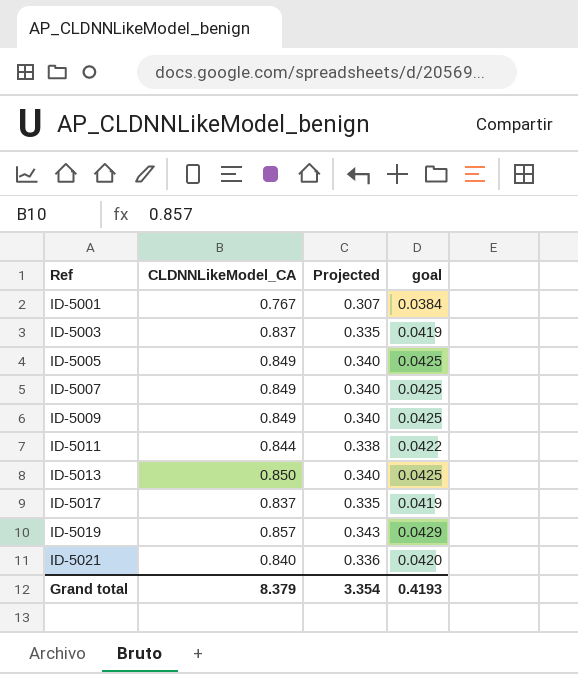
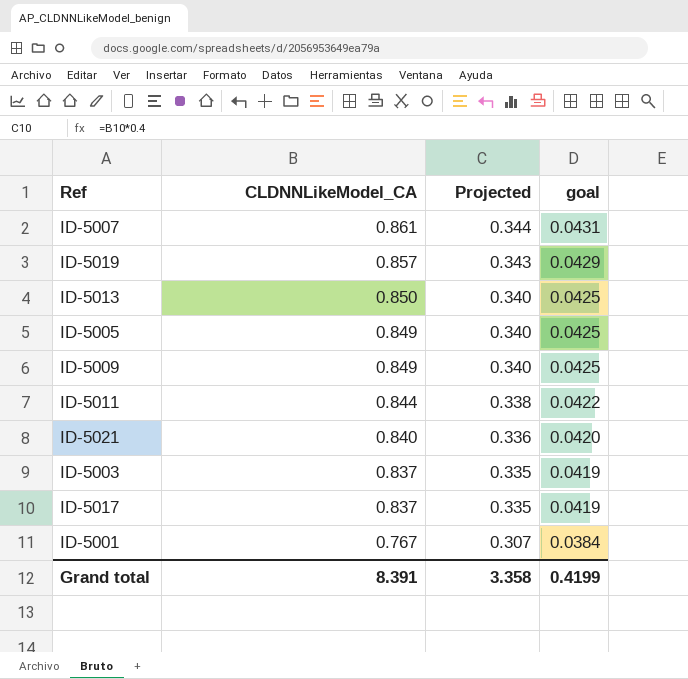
row order: Ref ascending -> CLDNNLikeModel_CA descending
ID-5007 | CLDNNLikeModel_CA: 0.849 -> 0.861
ID-5007 | Projected: 0.340 -> 0.344
ID-5007 | goal: 0.0425 -> 0.0431
Grand total | CLDNNLikeModel_CA: 8.379 -> 8.391
Grand total | Projected: 3.354 -> 3.358
Grand total | goal: 0.4193 -> 0.4199

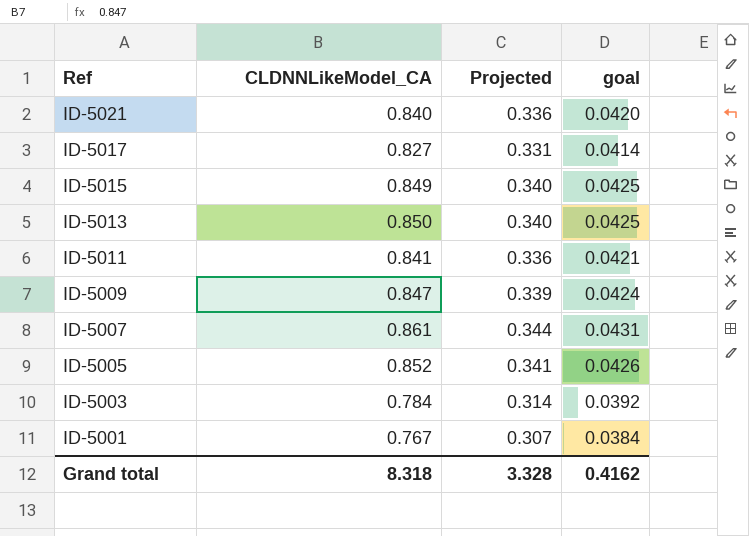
row order: CLDNNLikeModel_CA descending -> Ref descending
row ID-5019: 0.857 | 0.343 | 0.0429 -> none
ID-5017 | CLDNNLikeModel_CA: 0.837 -> 0.827
ID-5017 | Projected: 0.335 -> 0.331
ID-5017 | goal: 0.0419 -> 0.0414
row ID-5015: none -> 0.849 | 0.340 | 0.0425
ID-5011 | CLDNNLikeModel_CA: 0.844 -> 0.841
ID-5011 | Projected: 0.338 -> 0.336
ID-5011 | goal: 0.0422 -> 0.0421
ID-5009 | CLDNNLikeModel_CA: 0.849 -> 0.847
ID-5009 | Projected: 0.340 -> 0.339
ID-5009 | goal: 0.0425 -> 0.0424
ID-5005 | CLDNNLikeModel_CA: 0.849 -> 0.852
ID-5005 | Projected: 0.340 -> 0.341
ID-5005 | goal: 0.0425 -> 0.0426
ID-5003 | CLDNNLikeModel_CA: 0.837 -> 0.784
ID-5003 | Projected: 0.335 -> 0.314
ID-5003 | goal: 0.0419 -> 0.0392
Grand total | CLDNNLikeModel_CA: 8.391 -> 8.318
Grand total | Projected: 3.358 -> 3.328
Grand total | goal: 0.4199 -> 0.4162

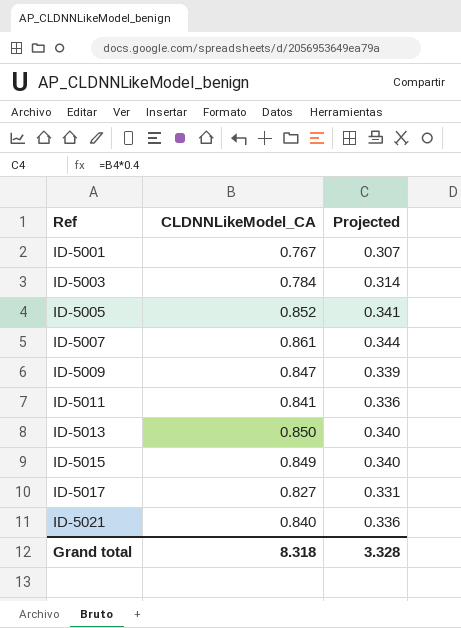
row order: Ref descending -> Ref ascending
column goal | formula: [CLDNNLikeModel_CA] * 0.05 -> none

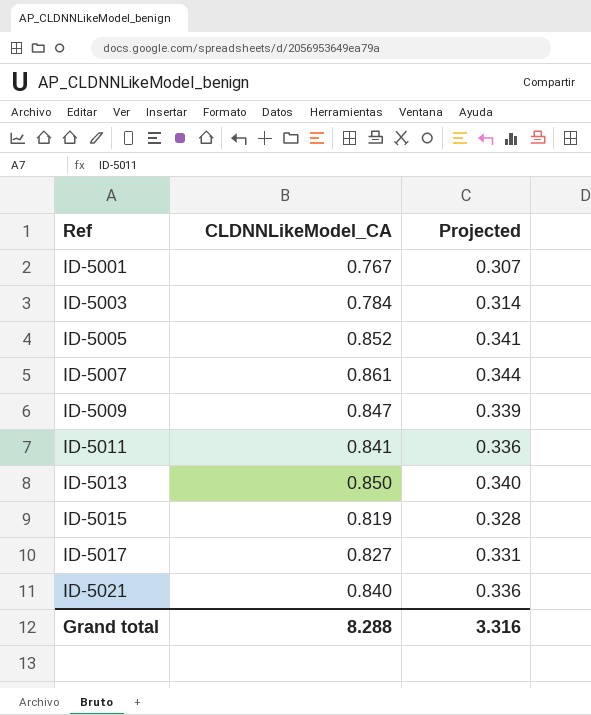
ID-5015 | CLDNNLikeModel_CA: 0.849 -> 0.819
ID-5015 | Projected: 0.340 -> 0.328
Grand total | CLDNNLikeModel_CA: 8.318 -> 8.288
Grand total | Projected: 3.328 -> 3.316

